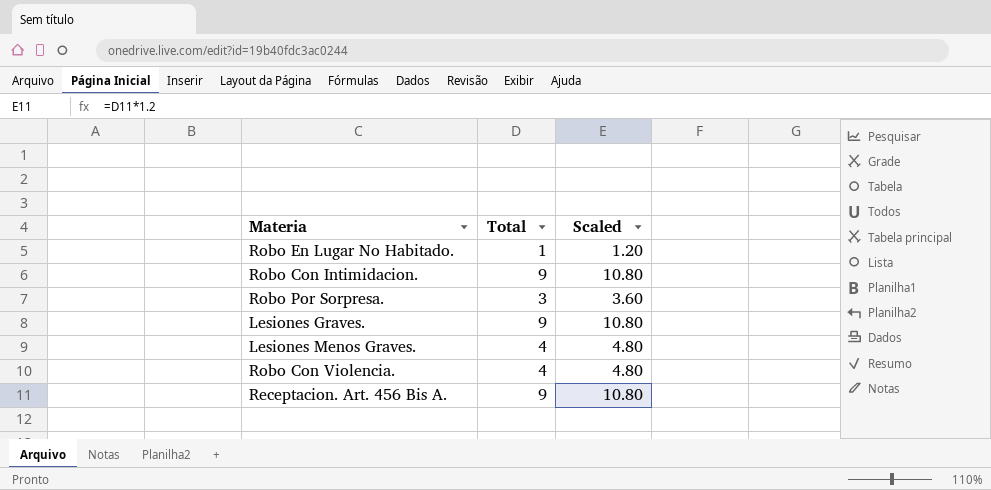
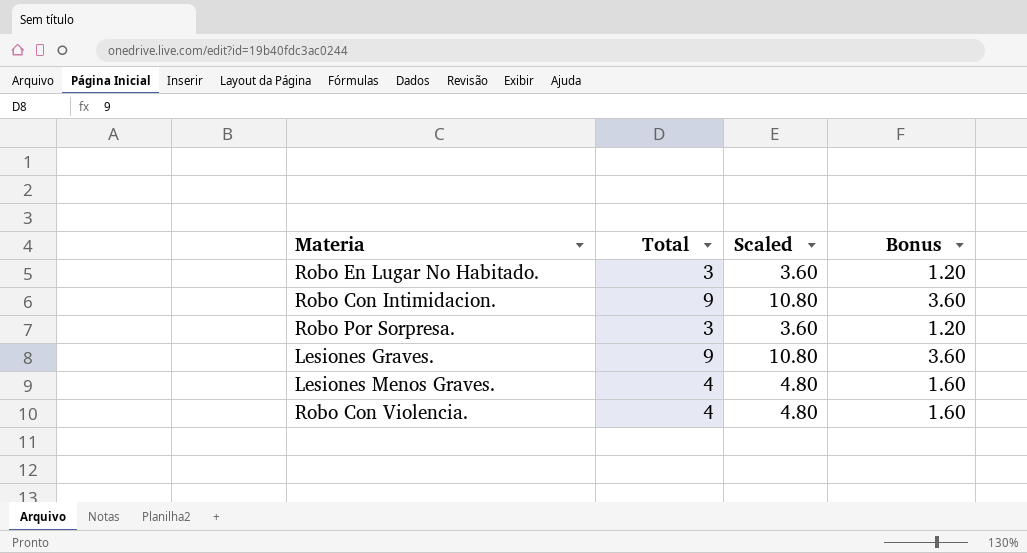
column Bonus | formula: none -> [Total] * 0.4
row Receptacion. Art. 456 Bis A.: 9 | 10.80 -> none
Robo En Lugar No Habitado. | Total: 1 -> 3
Robo En Lugar No Habitado. | Scaled: 1.20 -> 3.60

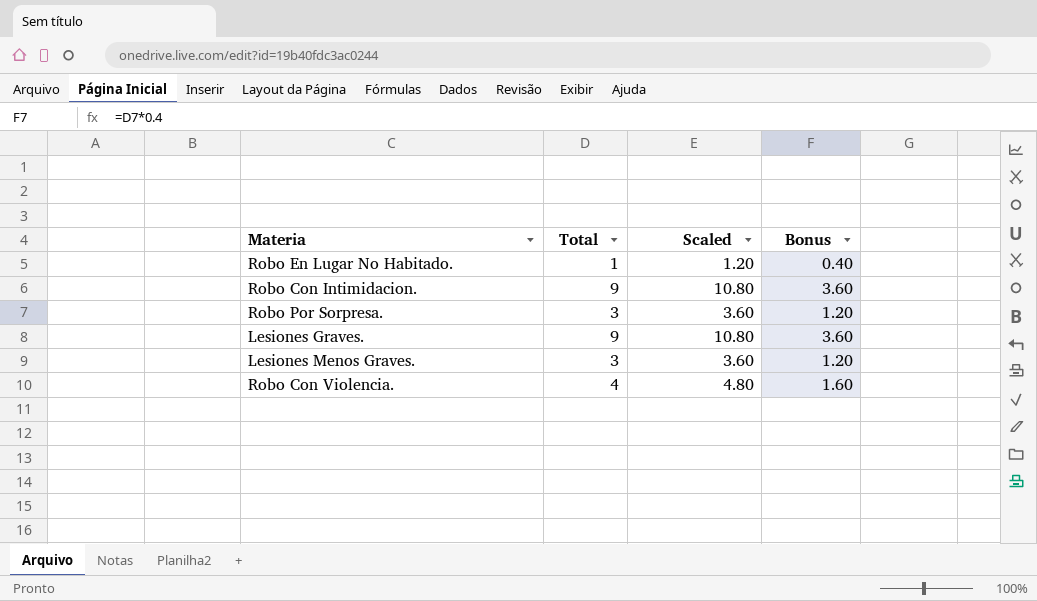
Robo En Lugar No Habitado. | Total: 3 -> 1
Robo En Lugar No Habitado. | Scaled: 3.60 -> 1.20
Robo En Lugar No Habitado. | Bonus: 1.20 -> 0.40
Lesiones Menos Graves. | Total: 4 -> 3
Lesiones Menos Graves. | Scaled: 4.80 -> 3.60
Lesiones Menos Graves. | Bonus: 1.60 -> 1.20

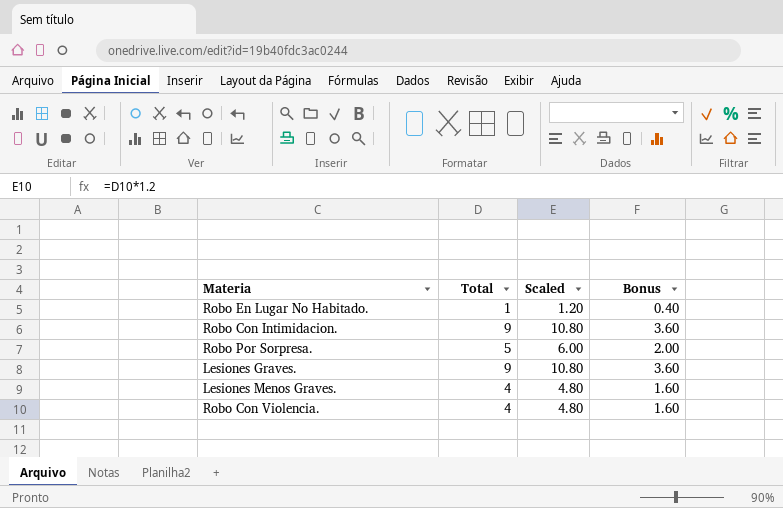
Robo Por Sorpresa. | Total: 3 -> 5
Robo Por Sorpresa. | Scaled: 3.60 -> 6.00
Robo Por Sorpresa. | Bonus: 1.20 -> 2.00
Lesiones Menos Graves. | Total: 3 -> 4
Lesiones Menos Graves. | Scaled: 3.60 -> 4.80
Lesiones Menos Graves. | Bonus: 1.20 -> 1.60

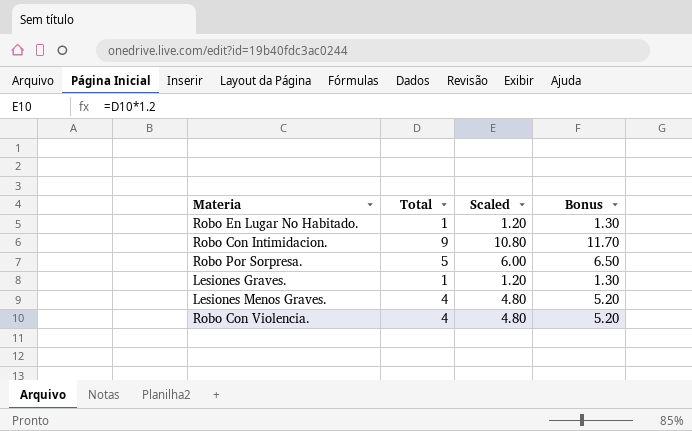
column Bonus | formula: [Total] * 0.4 -> [Total] * 1.3
Lesiones Graves. | Total: 9 -> 1
Lesiones Graves. | Scaled: 10.80 -> 1.20

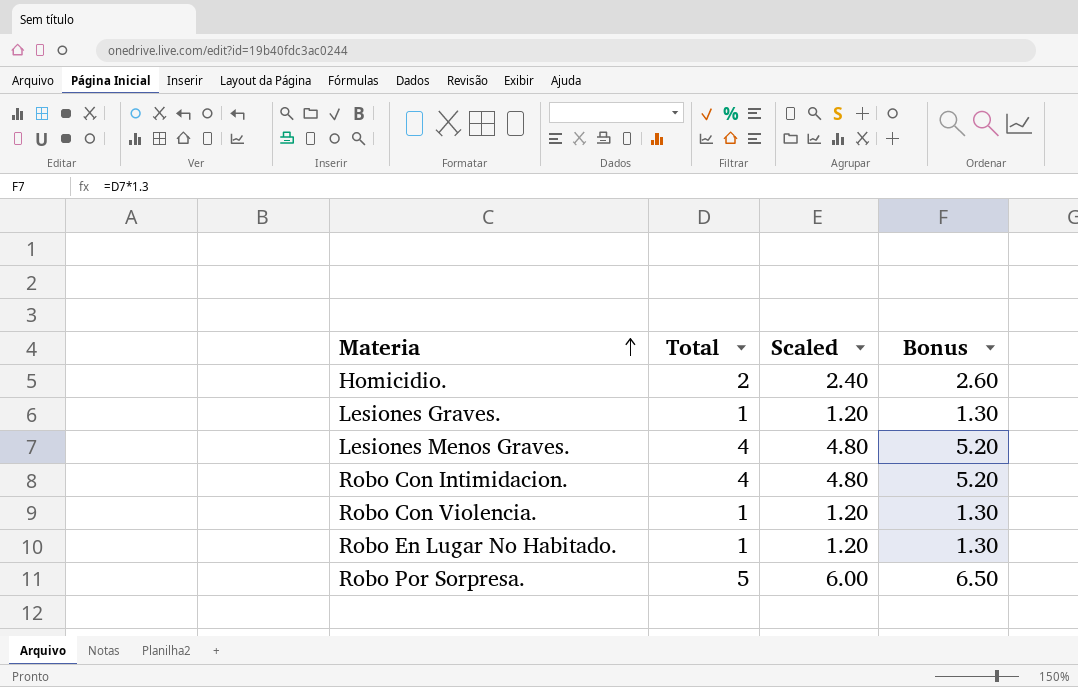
row order: none -> Materia ascending
row Homicidio.: none -> 2 | 2.40 | 2.60
Robo Con Intimidacion. | Total: 9 -> 4
Robo Con Intimidacion. | Scaled: 10.80 -> 4.80
Robo Con Intimidacion. | Bonus: 11.70 -> 5.20
Robo Con Violencia. | Total: 4 -> 1
Robo Con Violencia. | Scaled: 4.80 -> 1.20
Robo Con Violencia. | Bonus: 5.20 -> 1.30

